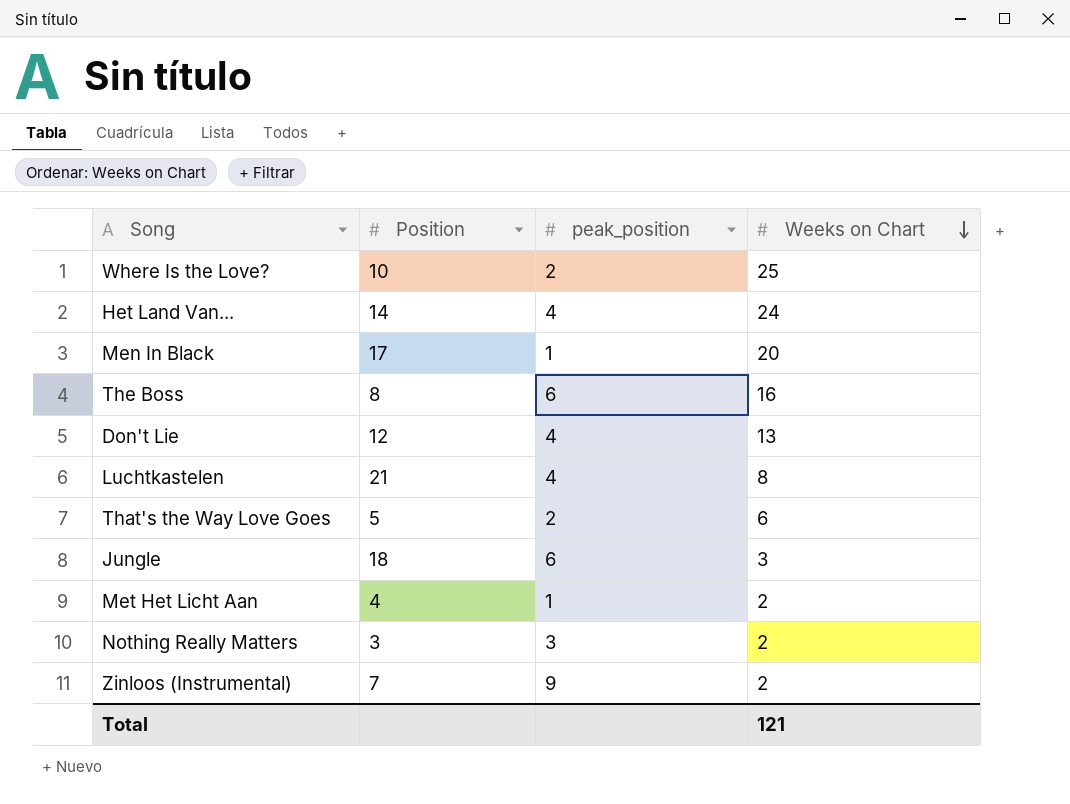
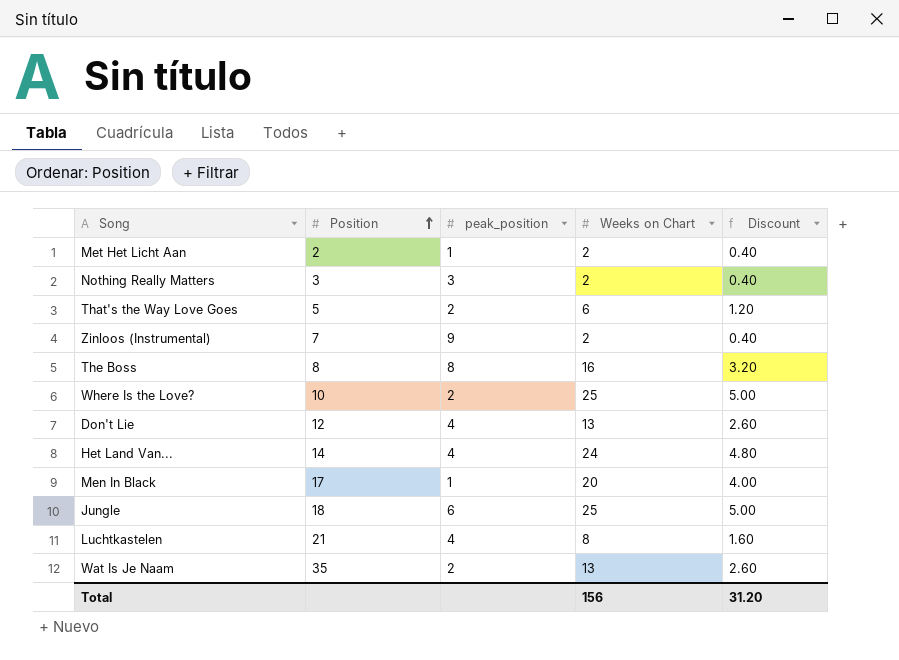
row order: Weeks on Chart descending -> Position ascending
column Discount | formula: none -> [Weeks on Chart] * 0.2
Met Het Licht Aan | Position: 4 -> 2
The Boss | peak_position: 6 -> 8
Jungle | Weeks on Chart: 3 -> 25
row Wat Is Je Naam: none -> 35 | 2 | 13 | 2.60
Total | Weeks on Chart: 121 -> 156

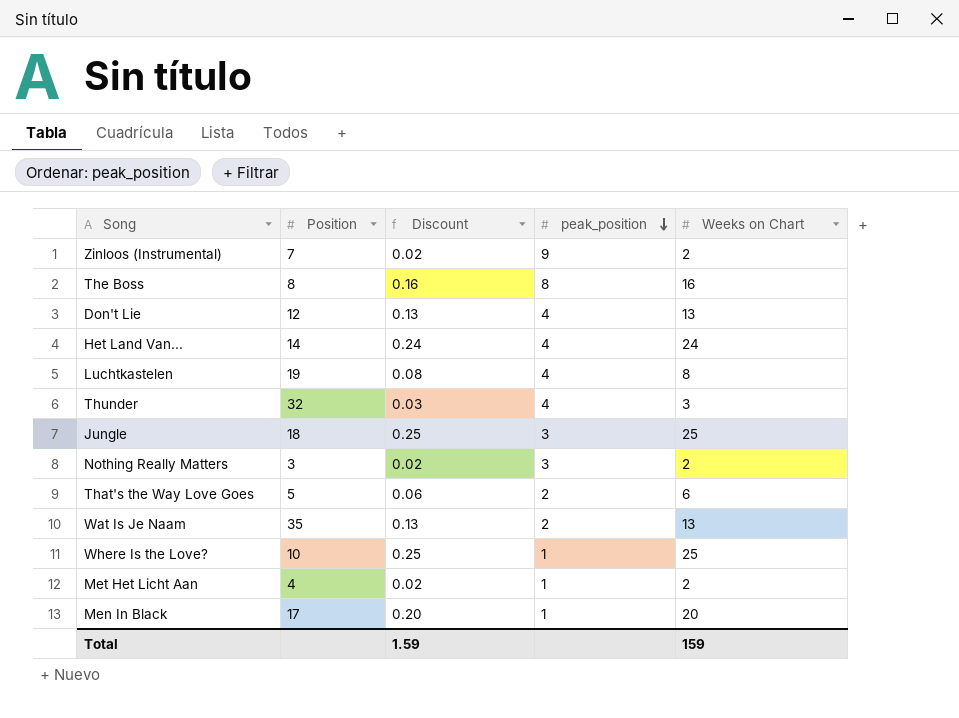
row order: Position ascending -> peak_position descending
column Discount | formula: [Weeks on Chart] * 0.2 -> [Weeks on Chart] * 0.01
column Discount | position: 5 -> 3
Luchtkastelen | Position: 21 -> 19
row Thunder: none -> 32 | 0.03 | 4 | 3
Jungle | peak_position: 6 -> 3
Where Is the Love? | peak_position: 2 -> 1
Met Het Licht Aan | Position: 2 -> 4
Total | Discount: 31.20 -> 1.59
Total | Weeks on Chart: 156 -> 159

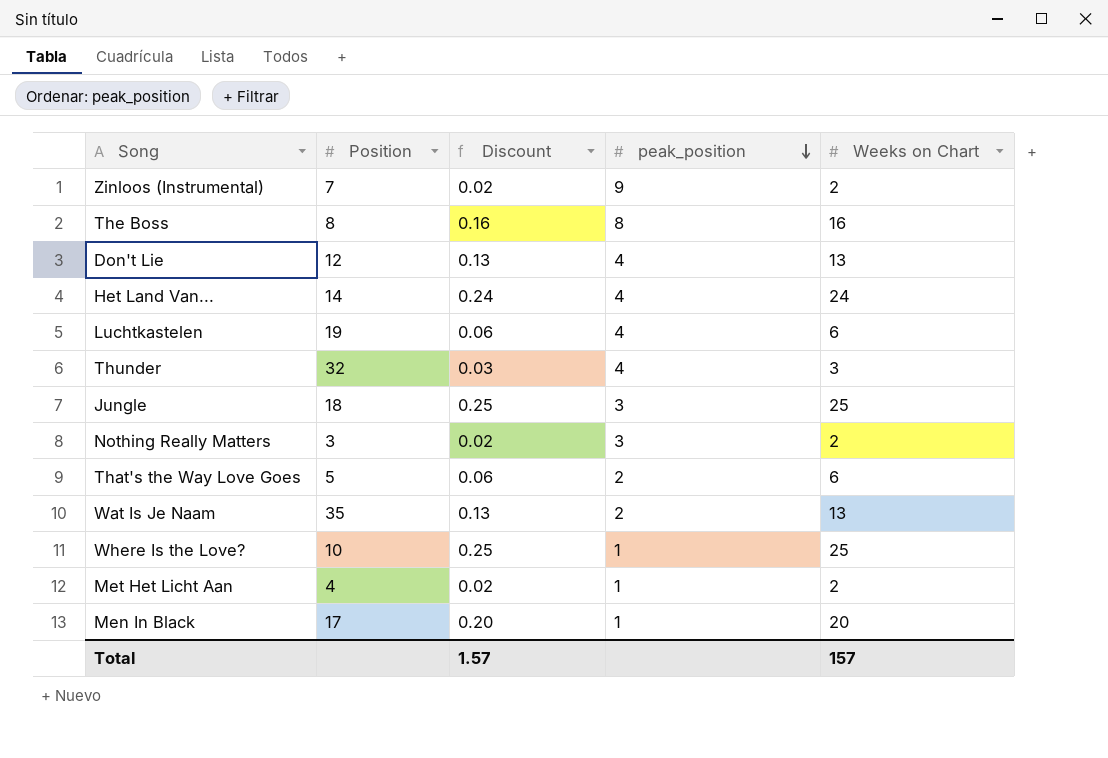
Luchtkastelen | Discount: 0.08 -> 0.06
Luchtkastelen | Weeks on Chart: 8 -> 6
Total | Discount: 1.59 -> 1.57
Total | Weeks on Chart: 159 -> 157

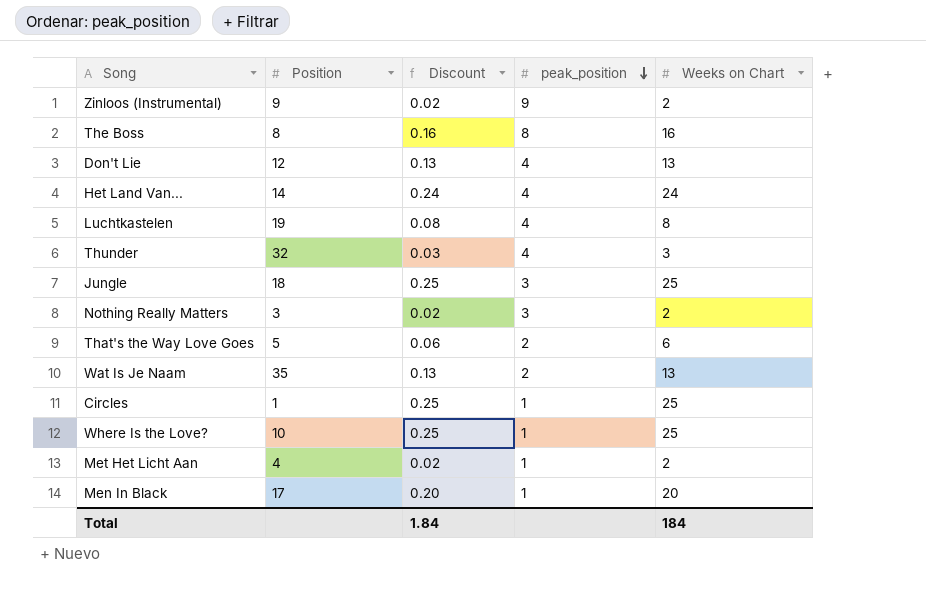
Zinloos (Instrumental) | Position: 7 -> 9
Luchtkastelen | Discount: 0.06 -> 0.08
Luchtkastelen | Weeks on Chart: 6 -> 8
row Circles: none -> 1 | 0.25 | 1 | 25
Total | Discount: 1.57 -> 1.84
Total | Weeks on Chart: 157 -> 184

